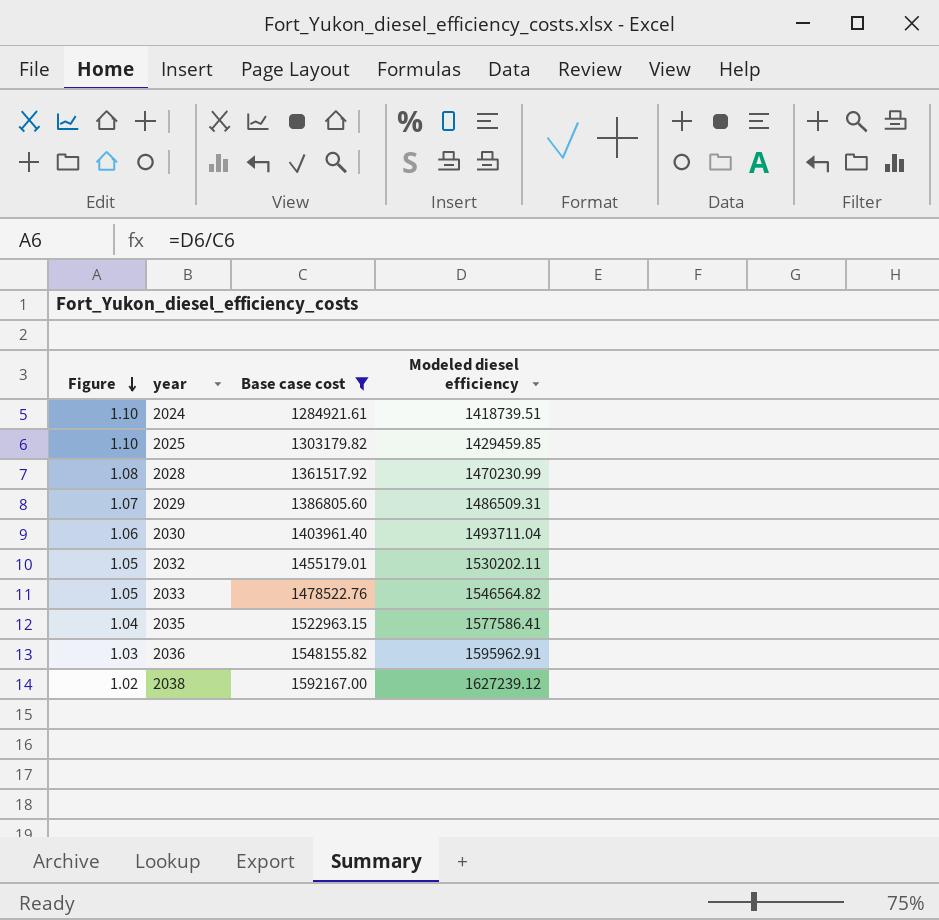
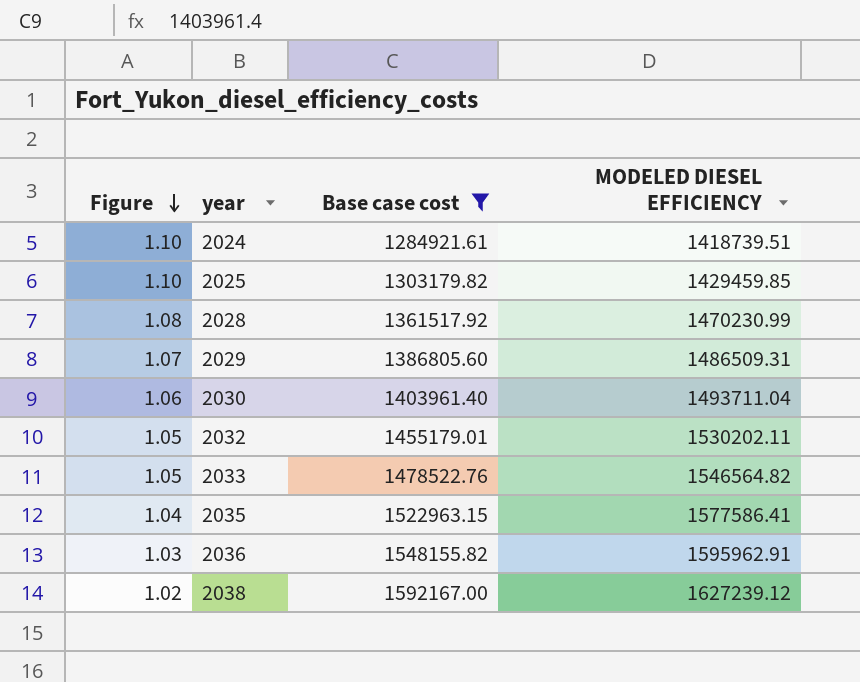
column name: Modeled diesel efficiency -> MODELED DIESEL EFFICIENCY

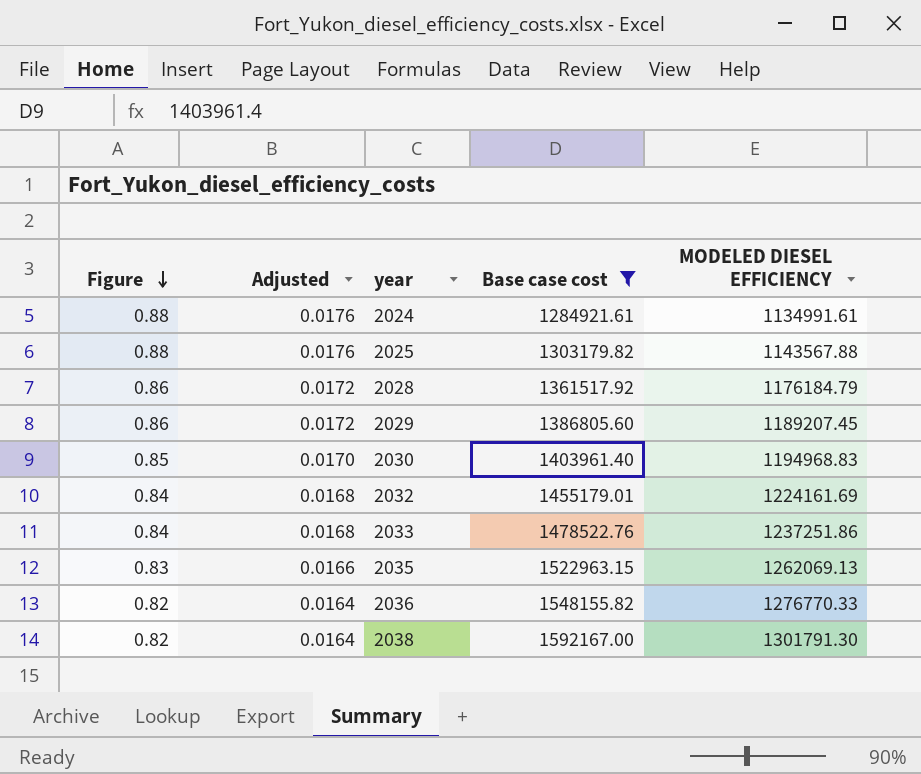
column Adjusted | formula: none -> [Figure] * 0.02
2024 | Figure: 1.10 -> 0.88
2024 | MODELED DIESEL EFFICIENCY: 1418739.51 -> 1134991.61
2025 | Figure: 1.10 -> 0.88
2025 | MODELED DIESEL EFFICIENCY: 1429459.85 -> 1143567.88
2028 | Figure: 1.08 -> 0.86
2028 | MODELED DIESEL EFFICIENCY: 1470230.99 -> 1176184.79
2029 | Figure: 1.07 -> 0.86
2029 | MODELED DIESEL EFFICIENCY: 1486509.31 -> 1189207.45
2030 | Figure: 1.06 -> 0.85
2030 | MODELED DIESEL EFFICIENCY: 1493711.04 -> 1194968.83
2032 | Figure: 1.05 -> 0.84
2032 | MODELED DIESEL EFFICIENCY: 1530202.11 -> 1224161.69
2033 | Figure: 1.05 -> 0.84
2033 | MODELED DIESEL EFFICIENCY: 1546564.82 -> 1237251.86
2035 | Figure: 1.04 -> 0.83
2035 | MODELED DIESEL EFFICIENCY: 1577586.41 -> 1262069.13
2036 | Figure: 1.03 -> 0.82
2036 | MODELED DIESEL EFFICIENCY: 1595962.91 -> 1276770.33
2038 | Figure: 1.02 -> 0.82
2038 | MODELED DIESEL EFFICIENCY: 1627239.12 -> 1301791.30

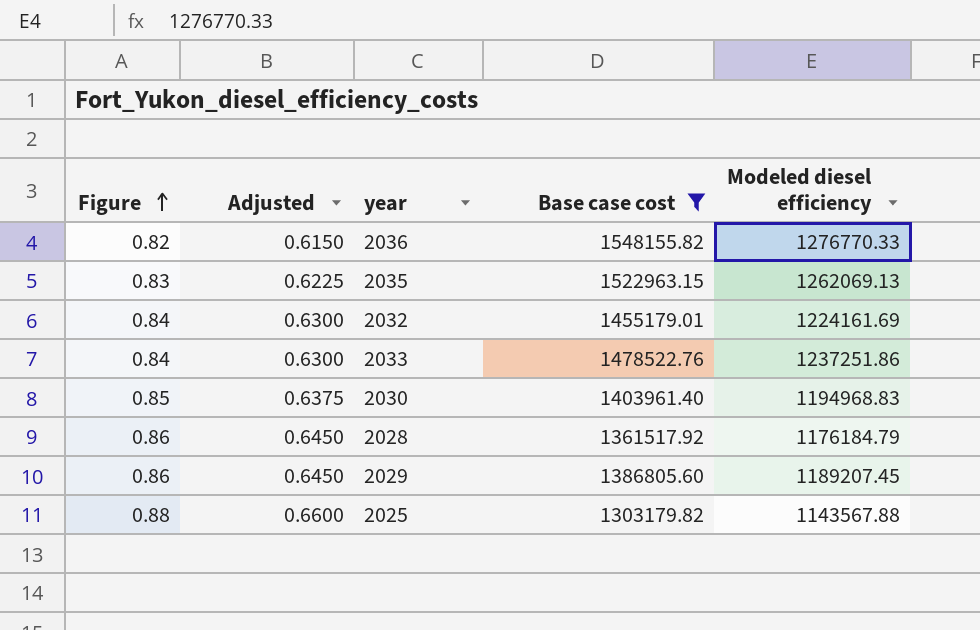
row order: Figure descending -> Figure ascending
column Adjusted | formula: [Figure] * 0.02 -> [Figure] * 0.75
column name: MODELED DIESEL EFFICIENCY -> Modeled diesel efficiency
row 2024: 0.88 | 0.0176 | 1284921.61 | 1134991.61 -> none
row 2038: 0.82 | 0.0164 | 1592167.00 | 1301791.30 -> none

